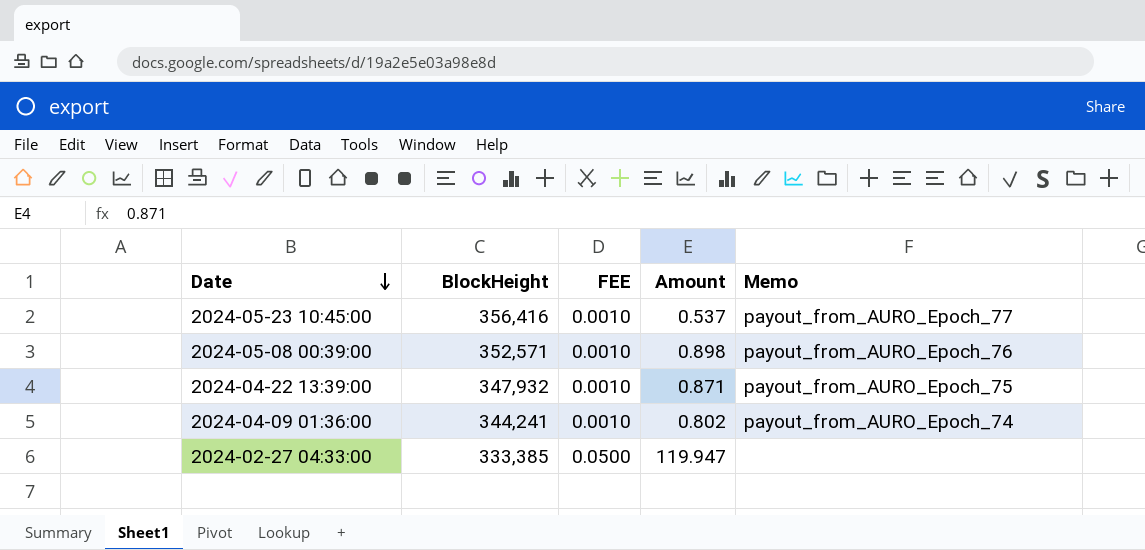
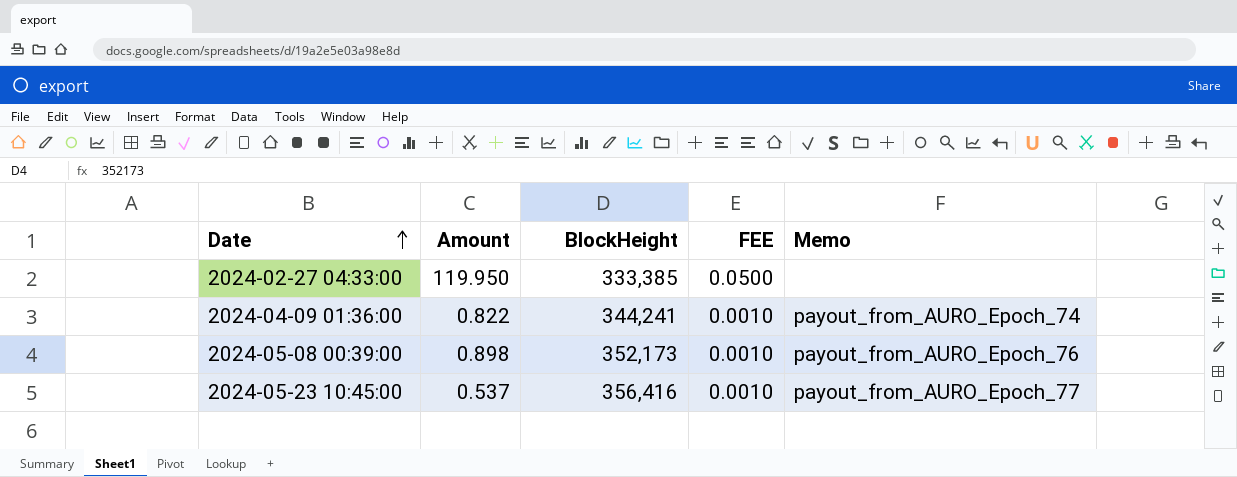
row order: Date descending -> Date ascending
column Amount | position: 4 -> 2
row 2024-04-22 13:39:00: 347,932 | 0.0010 | 0.871 | payout_from_AURO_Epoch_75 -> none
2024-02-27 04:33:00 | Amount: 119.947 -> 119.950
2024-04-09 01:36:00 | Amount: 0.802 -> 0.822
2024-05-08 00:39:00 | BlockHeight: 352,571 -> 352,173

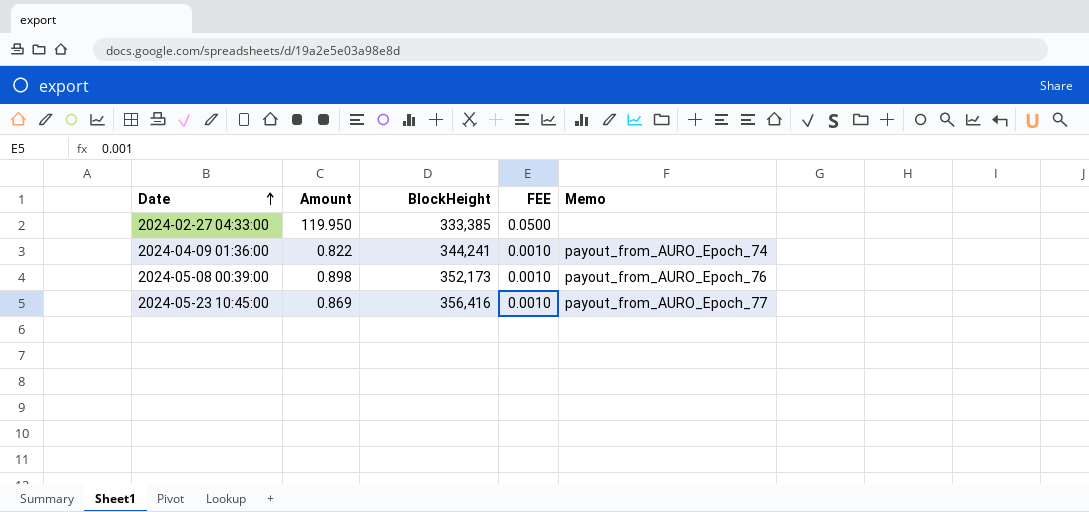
2024-05-23 10:45:00 | Amount: 0.537 -> 0.869

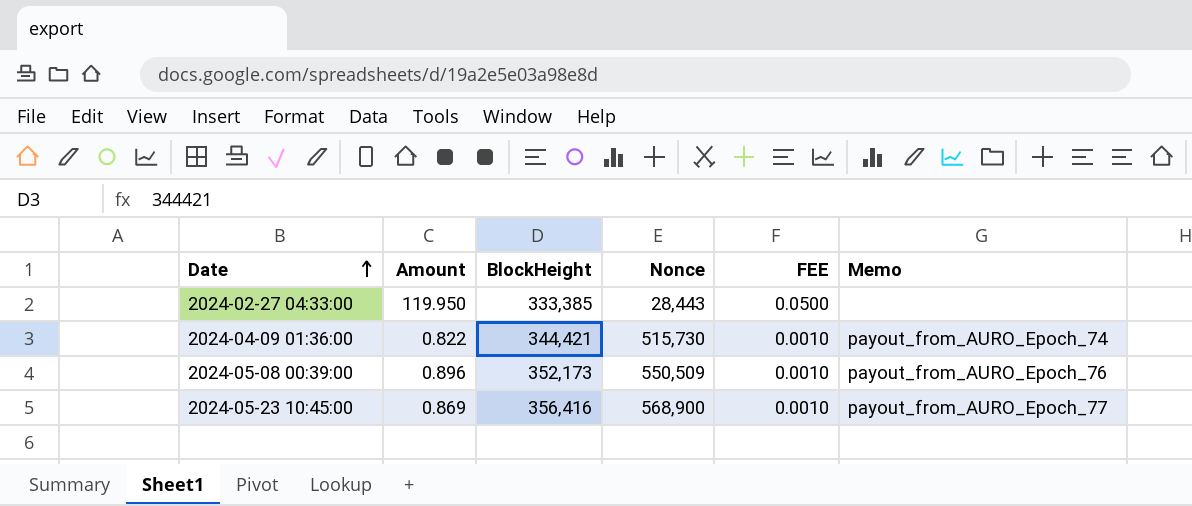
column Nonce | position: none -> 4
2024-04-09 01:36:00 | BlockHeight: 344,241 -> 344,421
2024-05-08 00:39:00 | Amount: 0.898 -> 0.896

